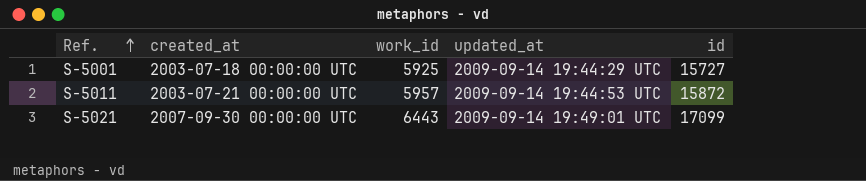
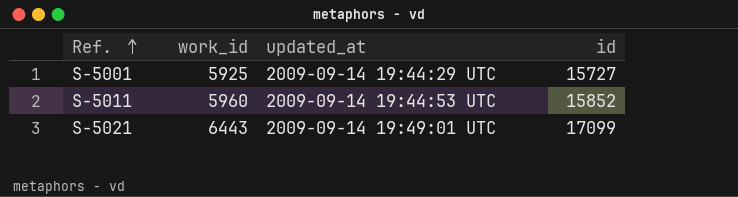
column created_at | position: 2 -> none
S-5011 | work_id: 5957 -> 5960
S-5011 | id: 15872 -> 15852

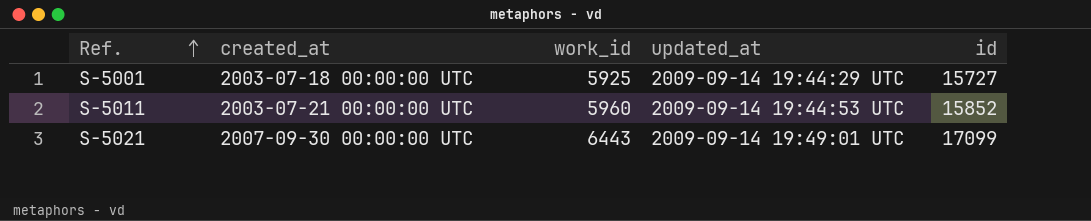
column created_at | position: none -> 2

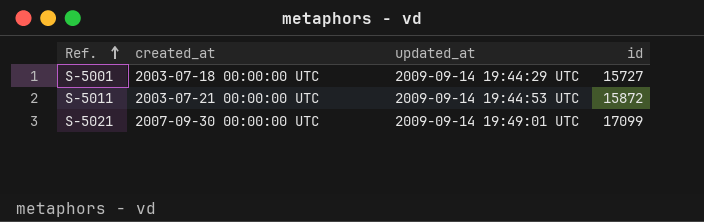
column work_id | position: 3 -> none
S-5011 | id: 15852 -> 15872

